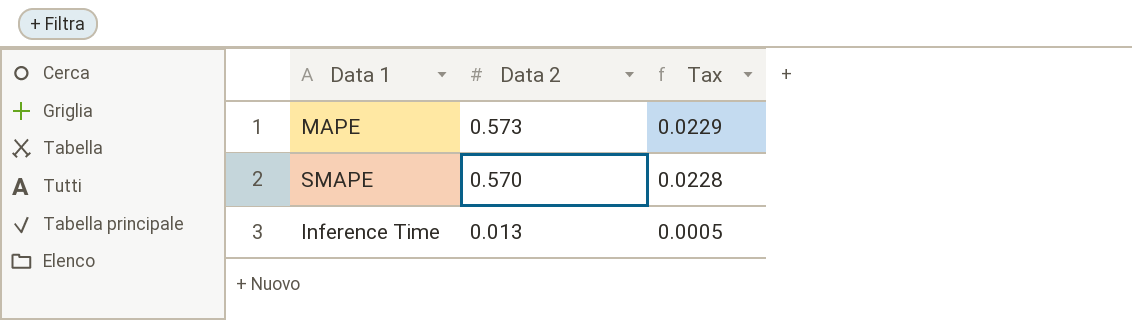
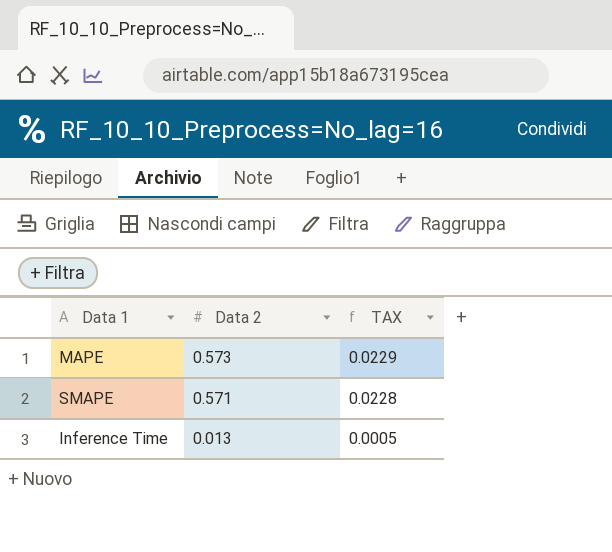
column name: Tax -> TAX
SMAPE | Data 2: 0.570 -> 0.571

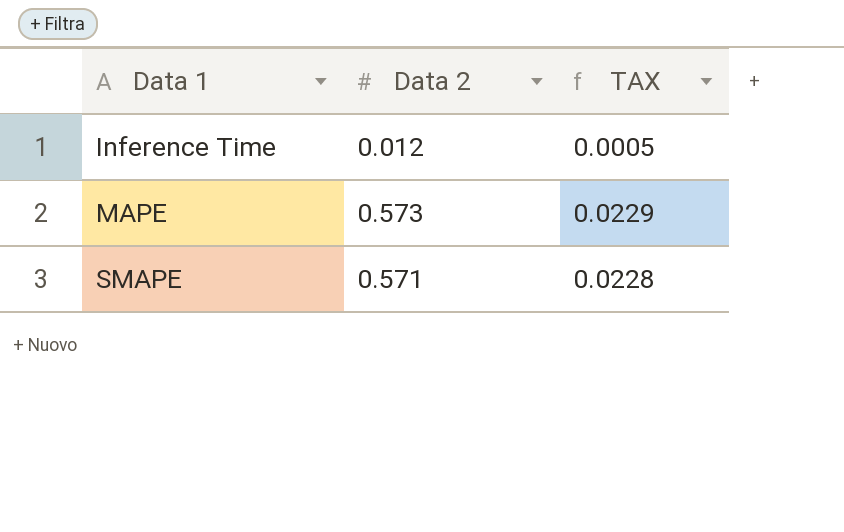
row order: Data 2 descending -> Data 1 ascending
Inference Time | Data 2: 0.013 -> 0.012

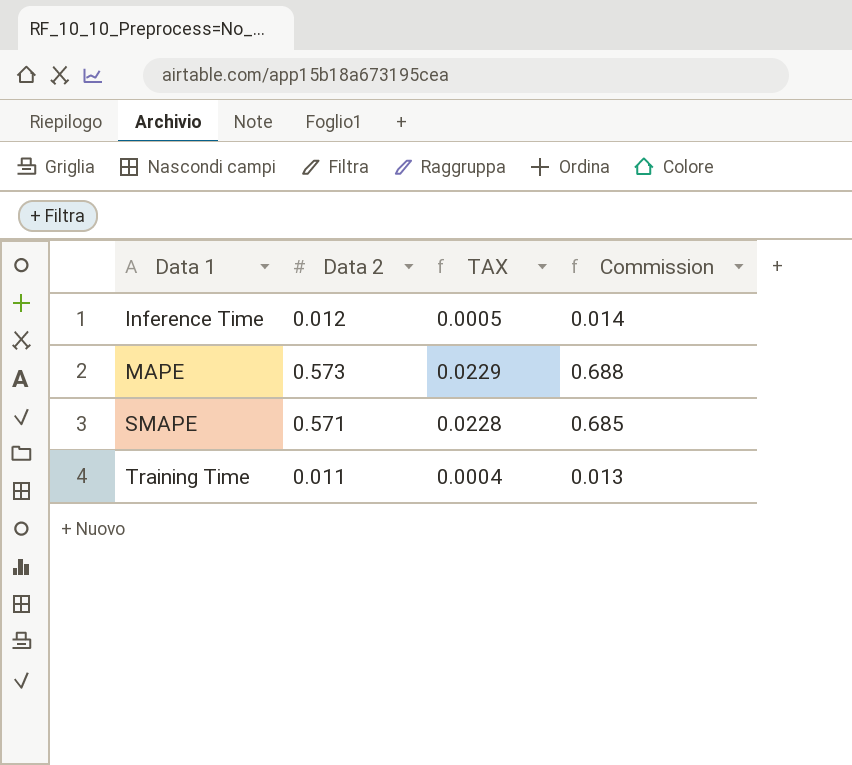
column Commission | formula: none -> [Data 2] * 1.2
row Training Time: none -> 0.011 | 0.0004 | 0.013

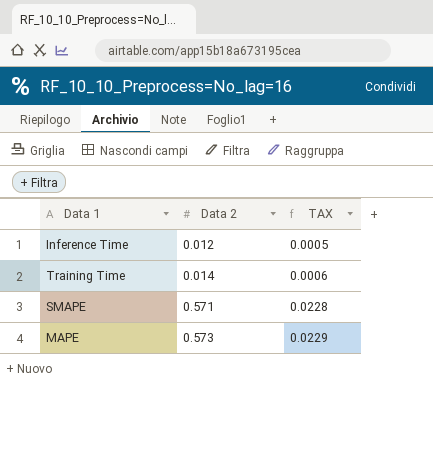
row order: Data 1 ascending -> Data 2 ascending
column Commission | formula: [Data 2] * 1.2 -> none
Training Time | Data 2: 0.011 -> 0.014
Training Time | TAX: 0.0004 -> 0.0006

